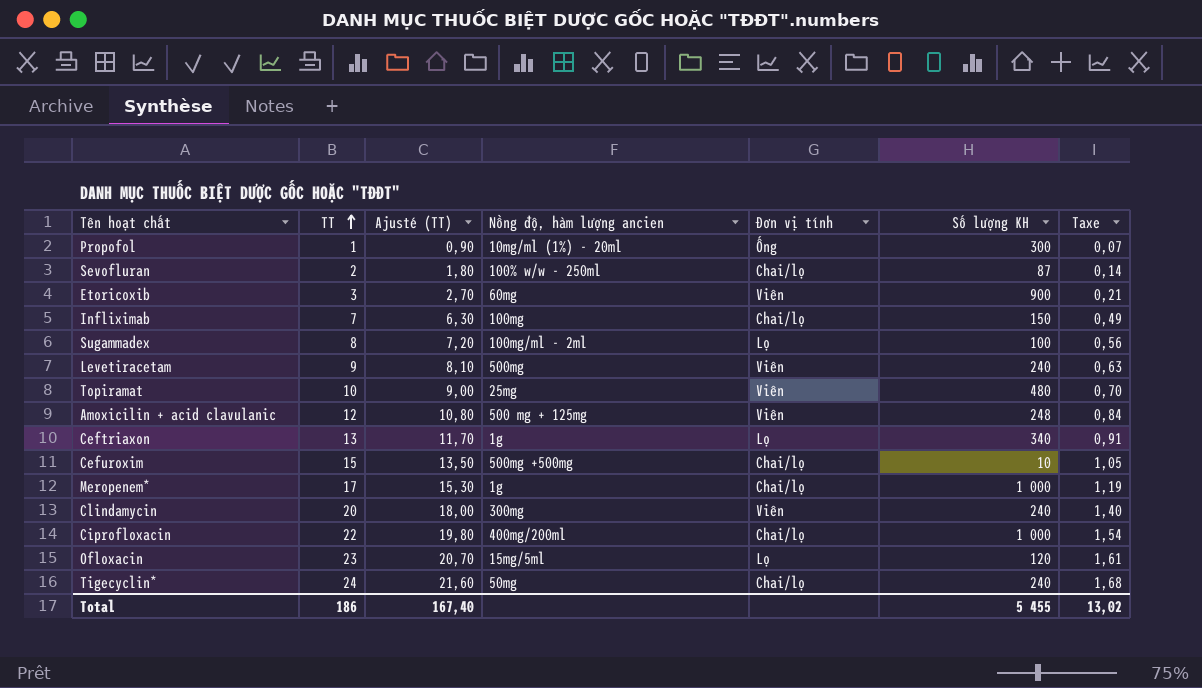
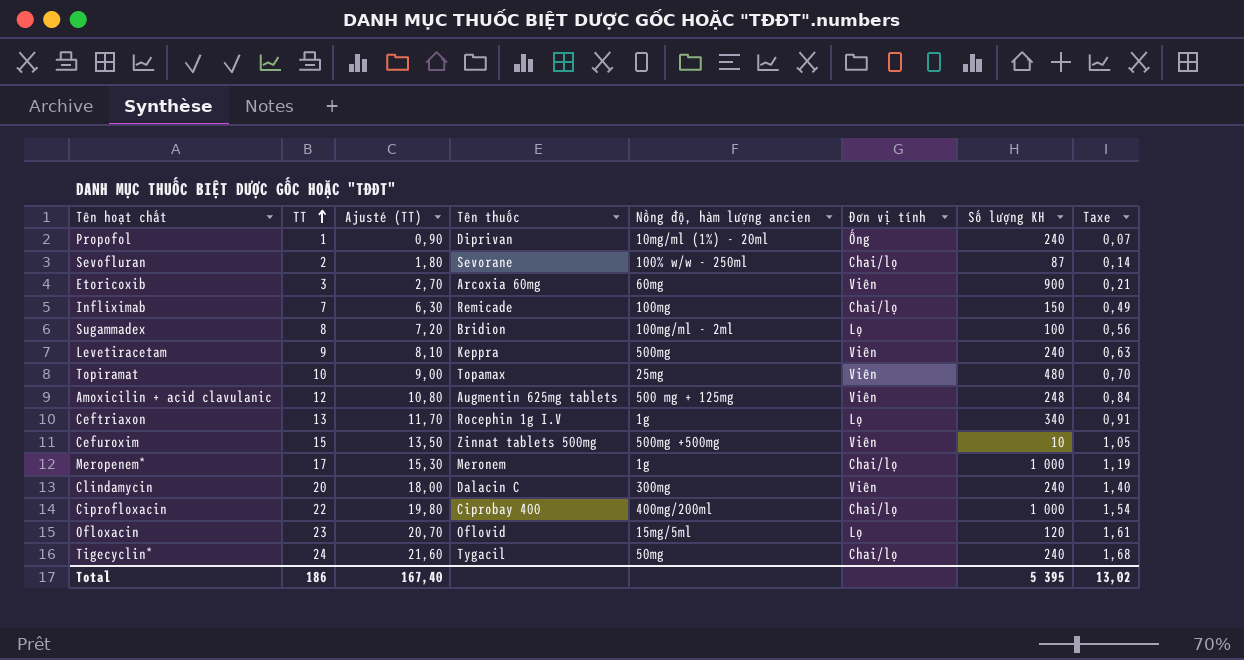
column Tên thuốc | position: none -> 4
Propofol | Số lượng KH: 300 -> 240
Cefuroxim | Đơn vị tính: Chai/lọ -> Viên
Total | Số lượng KH: 5 455 -> 5 395

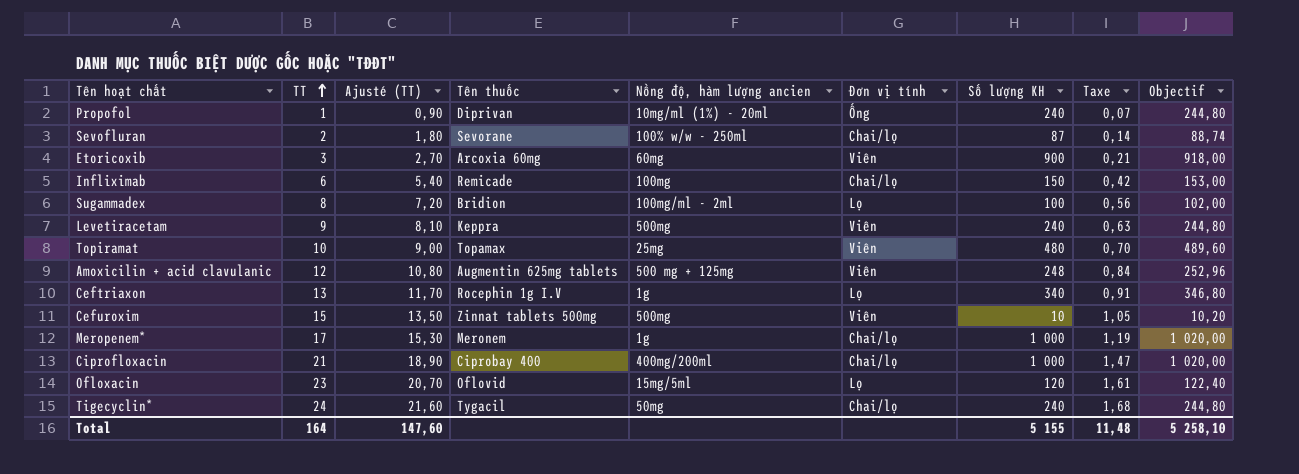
column Objectif | formula: none -> [Số lượng KH] * 1,02
row Clindamycin: 20 | 18,00 | Dalacin C | 300mg | Viên | 240 | 1,40 -> none
Infliximab | TT: 7 -> 6
Infliximab | Ajusté (TT): 6,30 -> 5,40
Infliximab | Taxe: 0,49 -> 0,42
Cefuroxim | Nồng độ, hàm lượng ancien: 500mg +500mg -> 500mg
Ciprofloxacin | TT: 22 -> 21
Ciprofloxacin | Ajusté (TT): 19,80 -> 18,90
Ciprofloxacin | Taxe: 1,54 -> 1,47
Total | TT: 186 -> 164
Total | Ajusté (TT): 167,40 -> 147,60
Total | Số lượng KH: 5 395 -> 5 155
Total | Taxe: 13,02 -> 11,48

